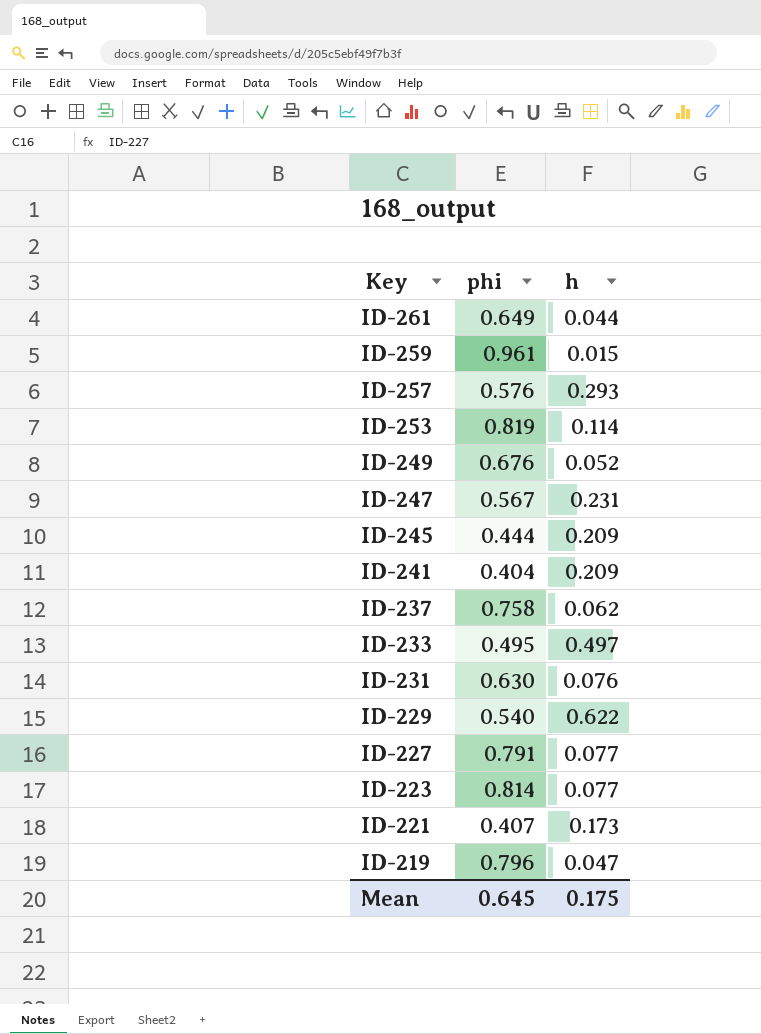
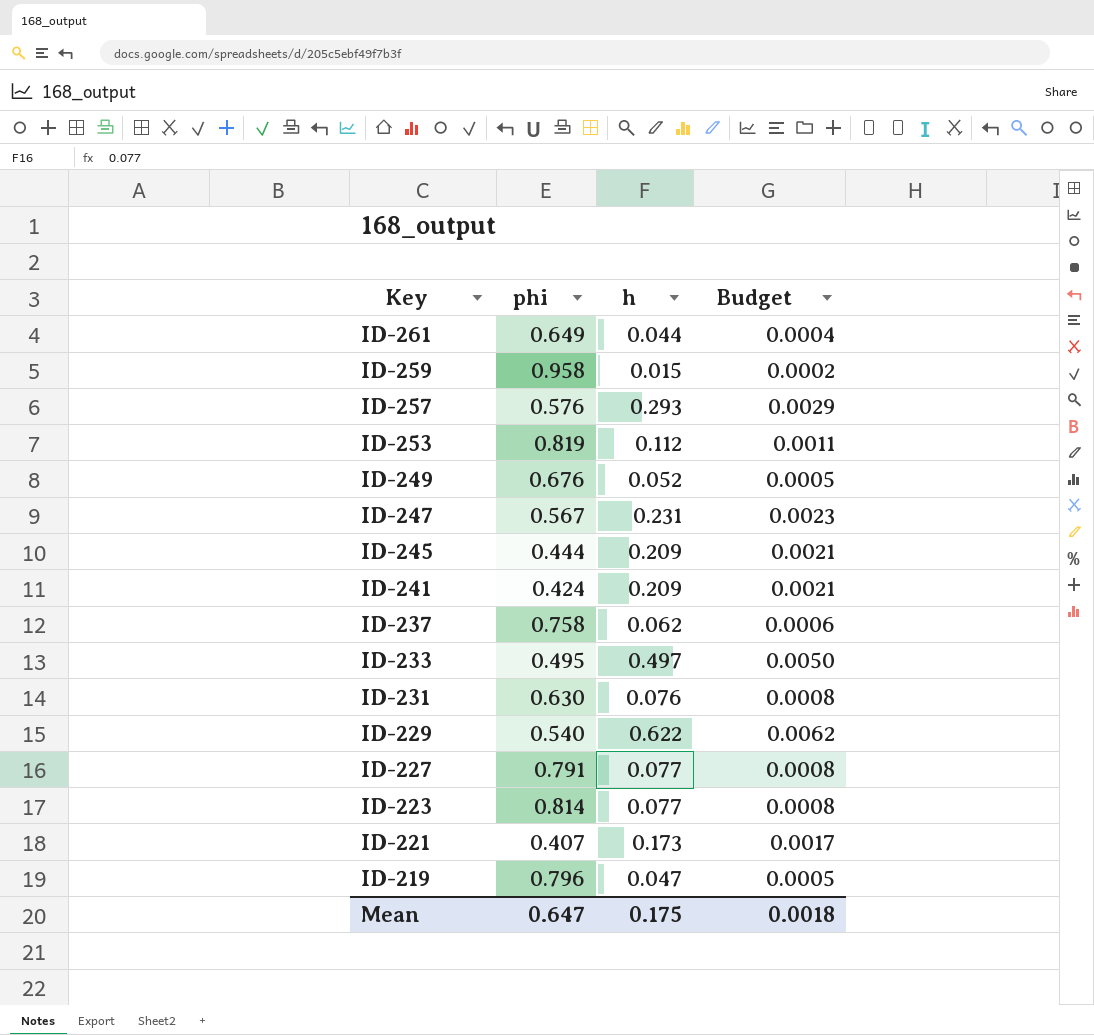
column Budget | formula: none -> [h] * 0.01
ID-259 | phi: 0.961 -> 0.958
ID-253 | h: 0.114 -> 0.112
ID-241 | phi: 0.404 -> 0.424
Mean | phi: 0.645 -> 0.647

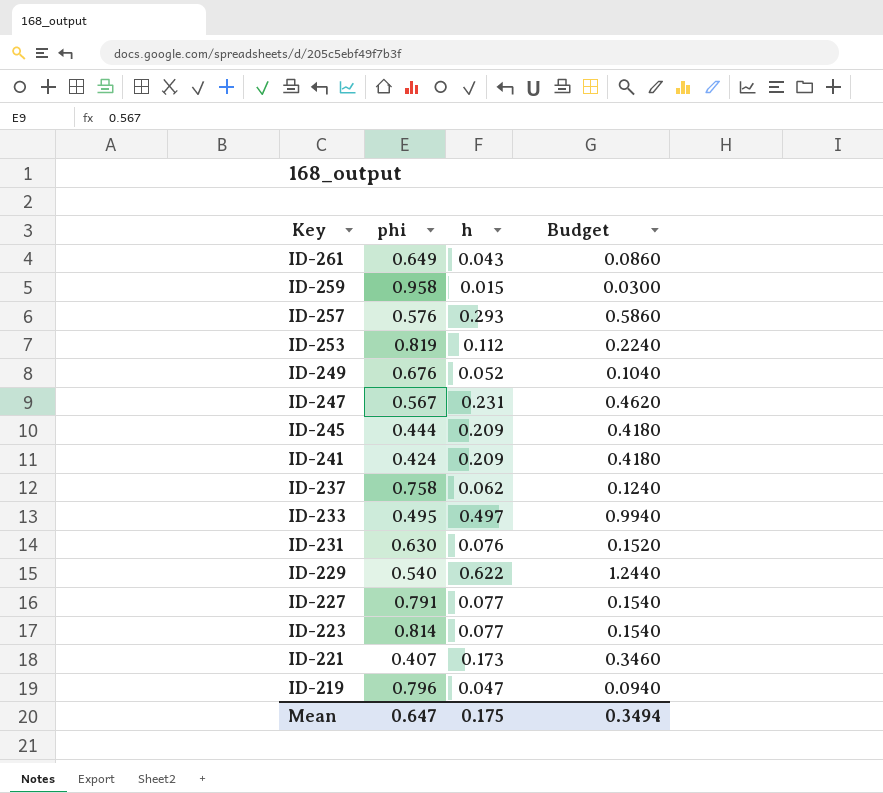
column Budget | formula: [h] * 0.01 -> [h] * 2
ID-261 | h: 0.044 -> 0.043
Mean | Budget: 0.0018 -> 0.3494

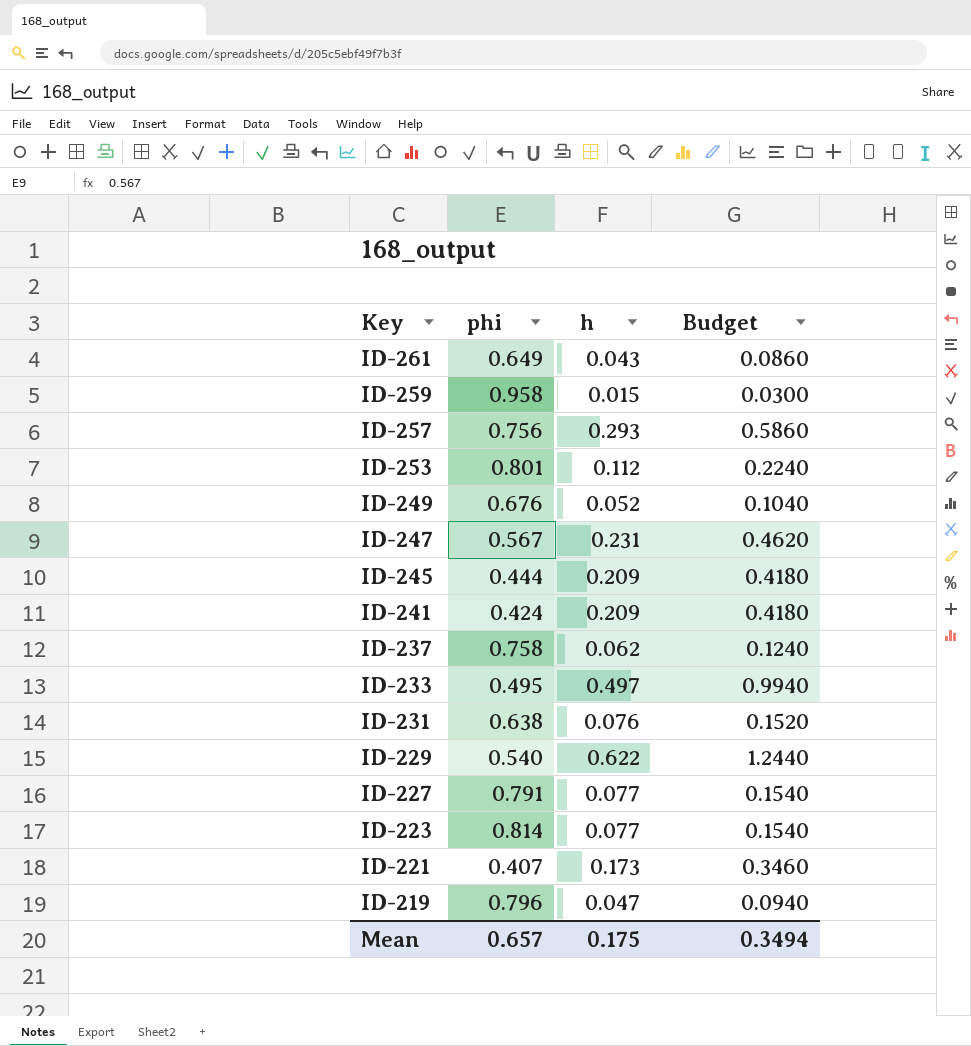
ID-257 | phi: 0.576 -> 0.756
ID-253 | phi: 0.819 -> 0.801
ID-231 | phi: 0.630 -> 0.638
Mean | phi: 0.647 -> 0.657

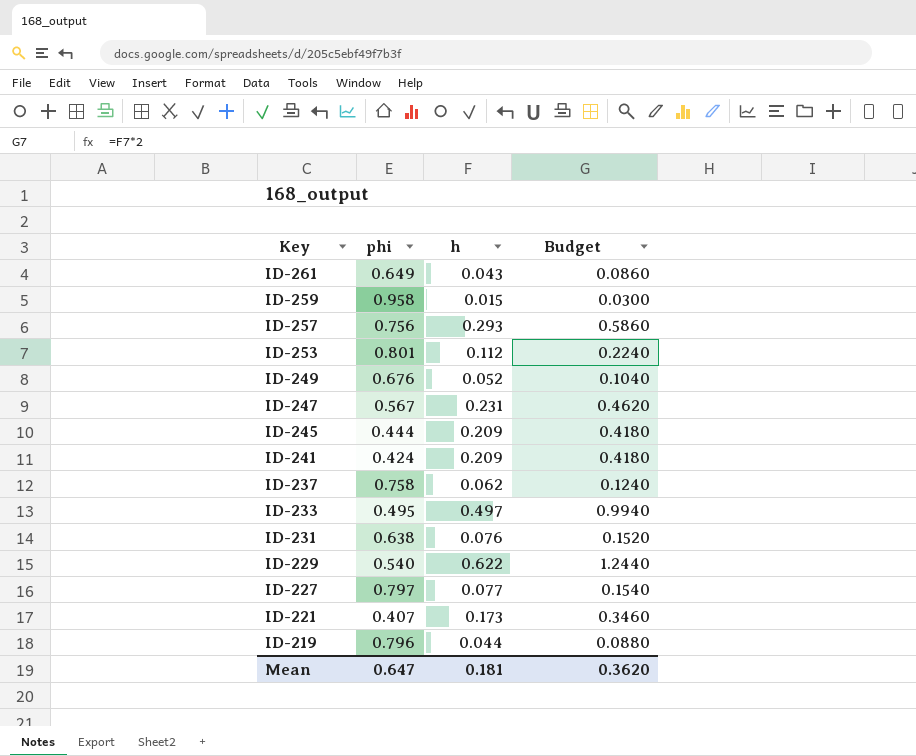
row ID-223: 0.814 | 0.077 | 0.1540 -> none
ID-227 | phi: 0.791 -> 0.797
ID-219 | h: 0.047 -> 0.044
ID-219 | Budget: 0.0940 -> 0.0880
Mean | phi: 0.657 -> 0.647
Mean | h: 0.175 -> 0.181
Mean | Budget: 0.3494 -> 0.3620

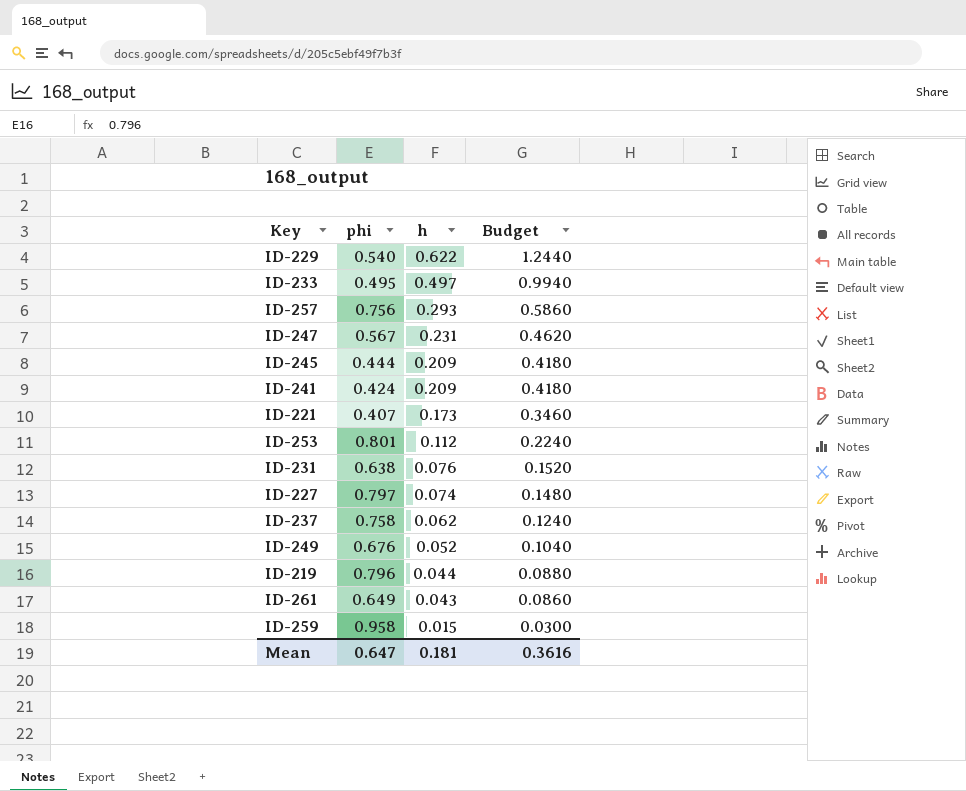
row order: Key descending -> h descending
ID-227 | h: 0.077 -> 0.074
ID-227 | Budget: 0.1540 -> 0.1480
Mean | Budget: 0.3620 -> 0.3616

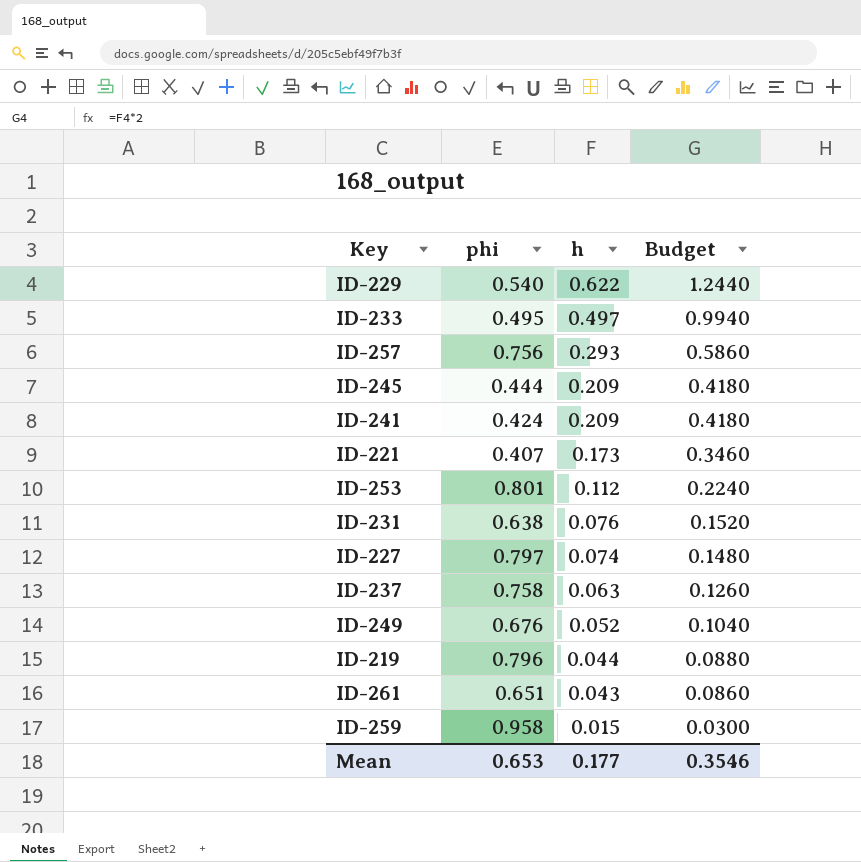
row ID-247: 0.567 | 0.231 | 0.4620 -> none
ID-237 | h: 0.062 -> 0.063
ID-237 | Budget: 0.1240 -> 0.1260
ID-261 | phi: 0.649 -> 0.651
Mean | phi: 0.647 -> 0.653
Mean | h: 0.181 -> 0.177
Mean | Budget: 0.3616 -> 0.3546

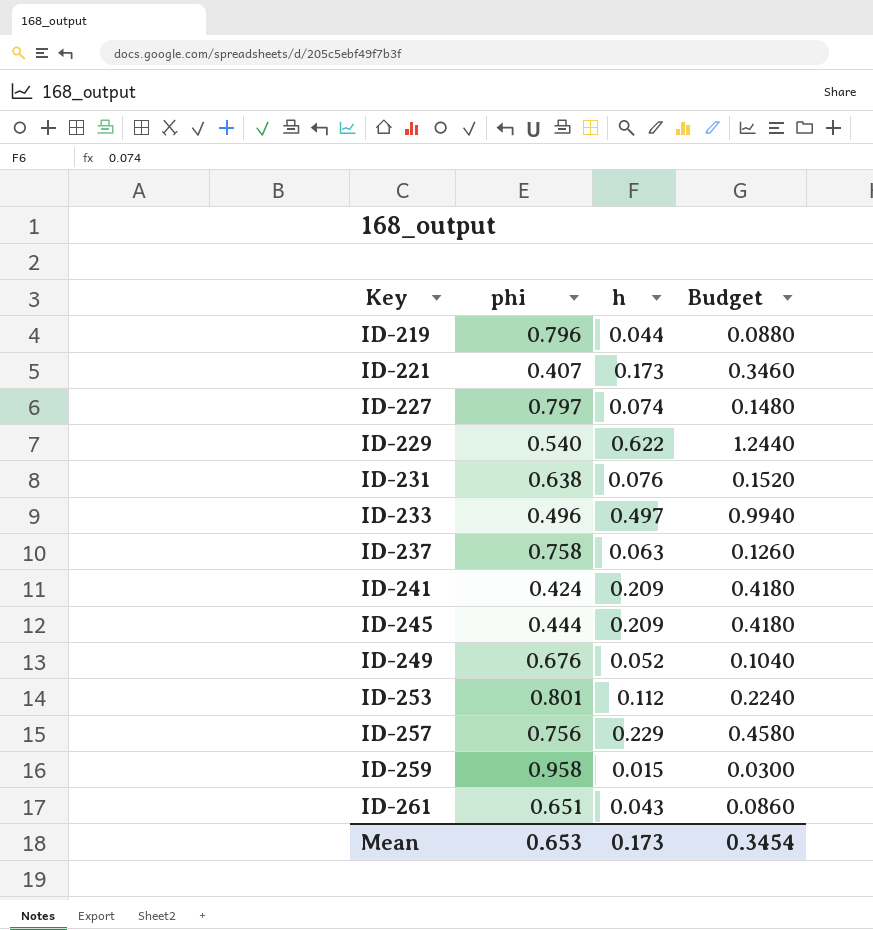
row order: h descending -> Key ascending
ID-233 | phi: 0.495 -> 0.496
ID-257 | h: 0.293 -> 0.229
ID-257 | Budget: 0.5860 -> 0.4580
Mean | h: 0.177 -> 0.173
Mean | Budget: 0.3546 -> 0.3454

